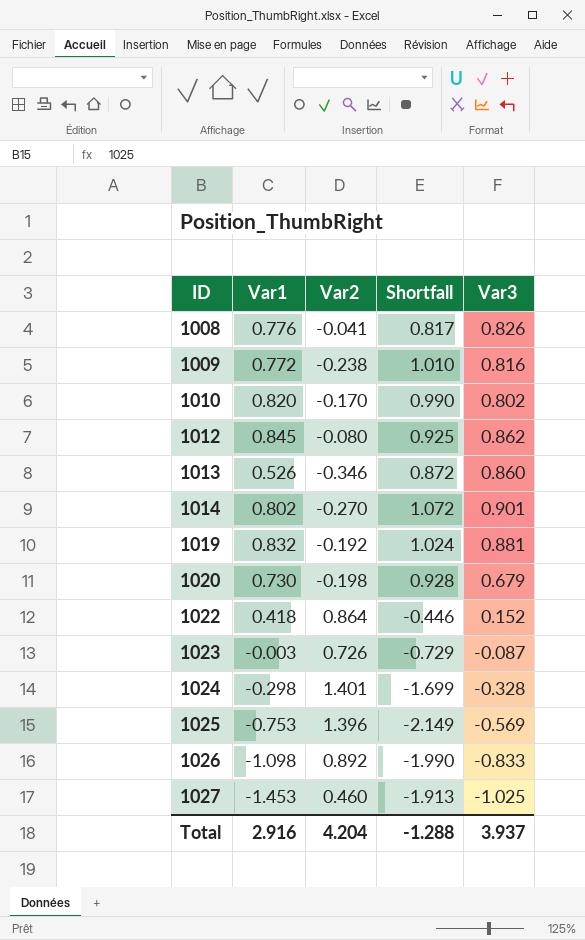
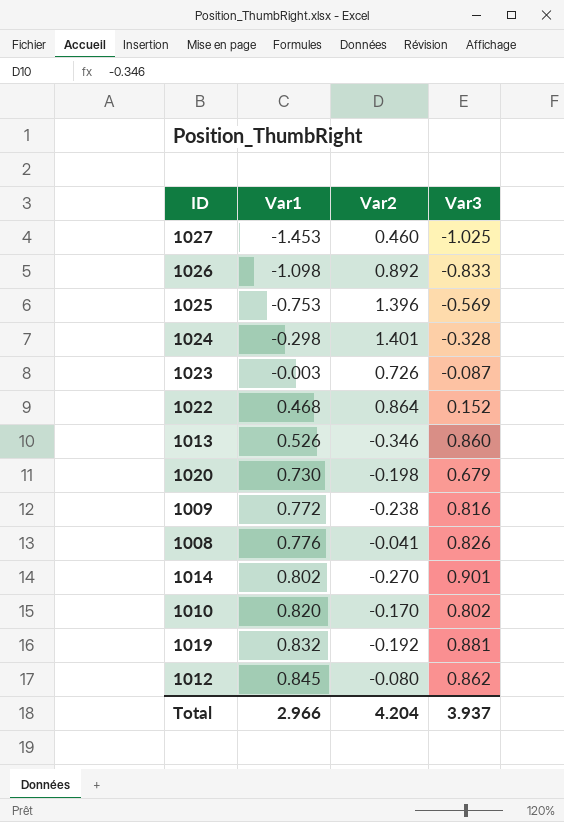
row order: ID ascending -> Var1 ascending
column Shortfall | formula: [Var1] - [Var2] -> none
1022 | Var1: 0.418 -> 0.468
Total | Var1: 2.916 -> 2.966

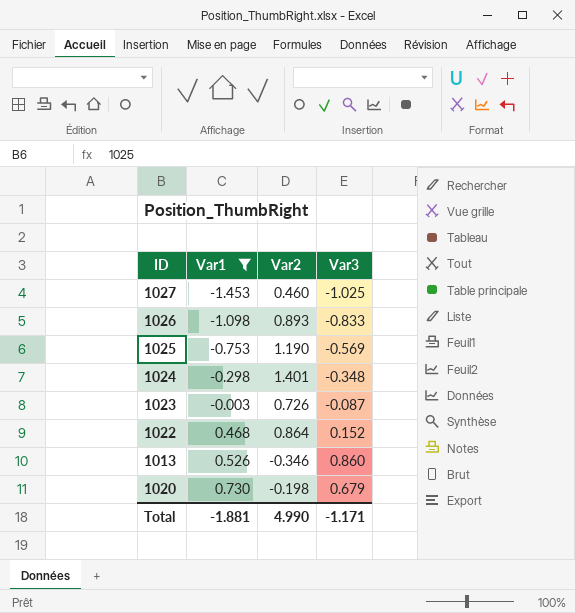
filter: none -> Var1 <= 0.730
1026 | Var2: 0.892 -> 0.893
1025 | Var2: 1.396 -> 1.190
1024 | Var3: -0.328 -> -0.348
Total | Var1: 2.966 -> -1.881
Total | Var2: 4.204 -> 4.990
Total | Var3: 3.937 -> -1.171

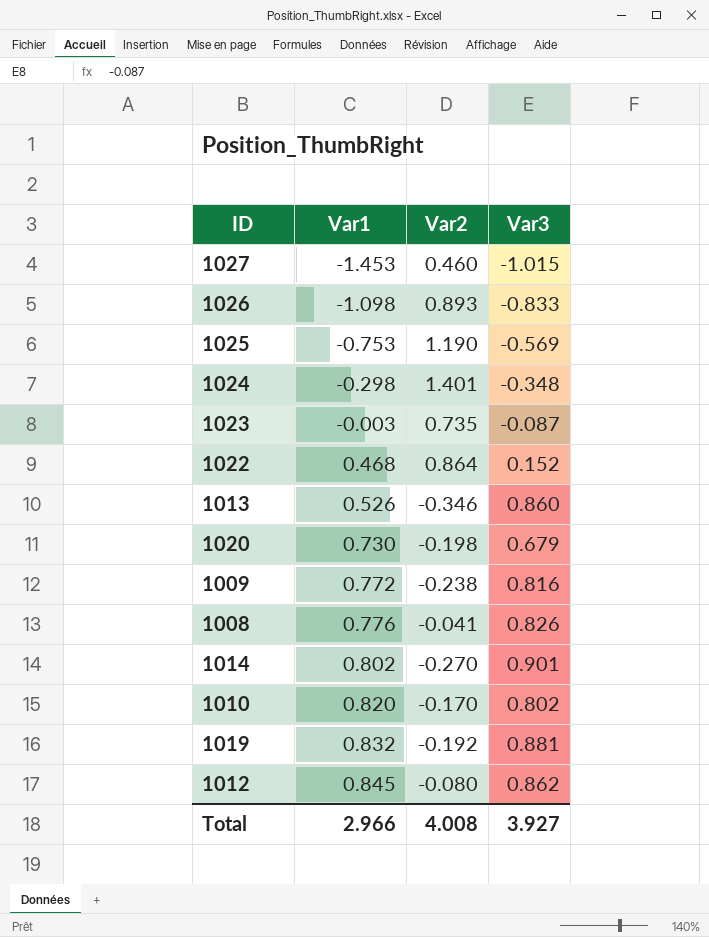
filter: Var1 <= 0.730 -> none
1027 | Var3: -1.025 -> -1.015
1023 | Var2: 0.726 -> 0.735
Total | Var1: -1.881 -> 2.966
Total | Var2: 4.990 -> 4.008
Total | Var3: -1.171 -> 3.927

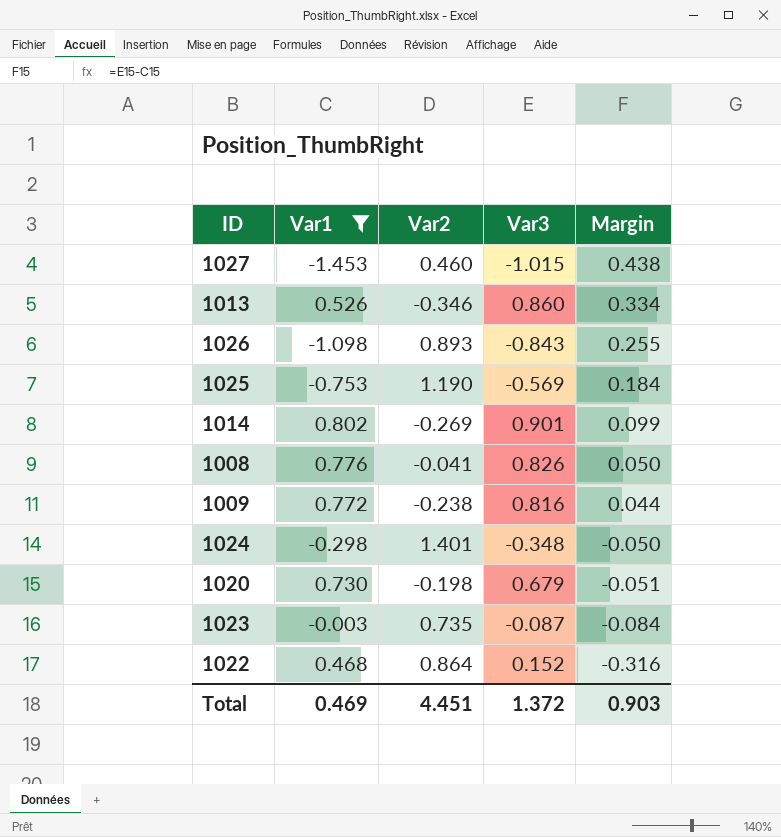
filter: none -> Var1 <= 0.802
row order: Var1 ascending -> Margin descending
column Margin | formula: none -> [Var3] - [Var1]
1026 | Var3: -0.833 -> -0.843
1014 | Var2: -0.270 -> -0.269
Total | Var1: 2.966 -> 0.469
Total | Var2: 4.008 -> 4.451
Total | Var3: 3.927 -> 1.372

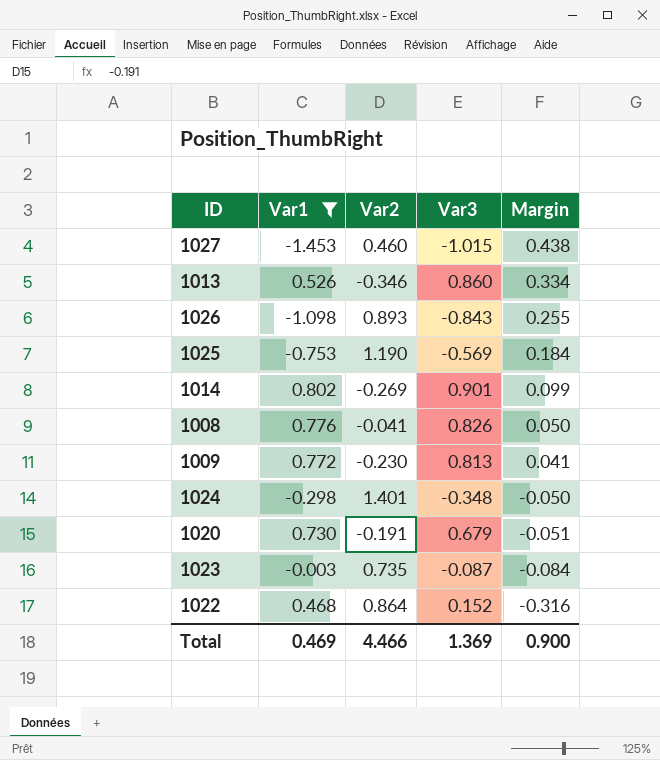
1009 | Var2: -0.238 -> -0.230
1009 | Var3: 0.816 -> 0.813
1009 | Margin: 0.044 -> 0.041
1020 | Var2: -0.198 -> -0.191
Total | Var2: 4.451 -> 4.466
Total | Var3: 1.372 -> 1.369
Total | Margin: 0.903 -> 0.900

